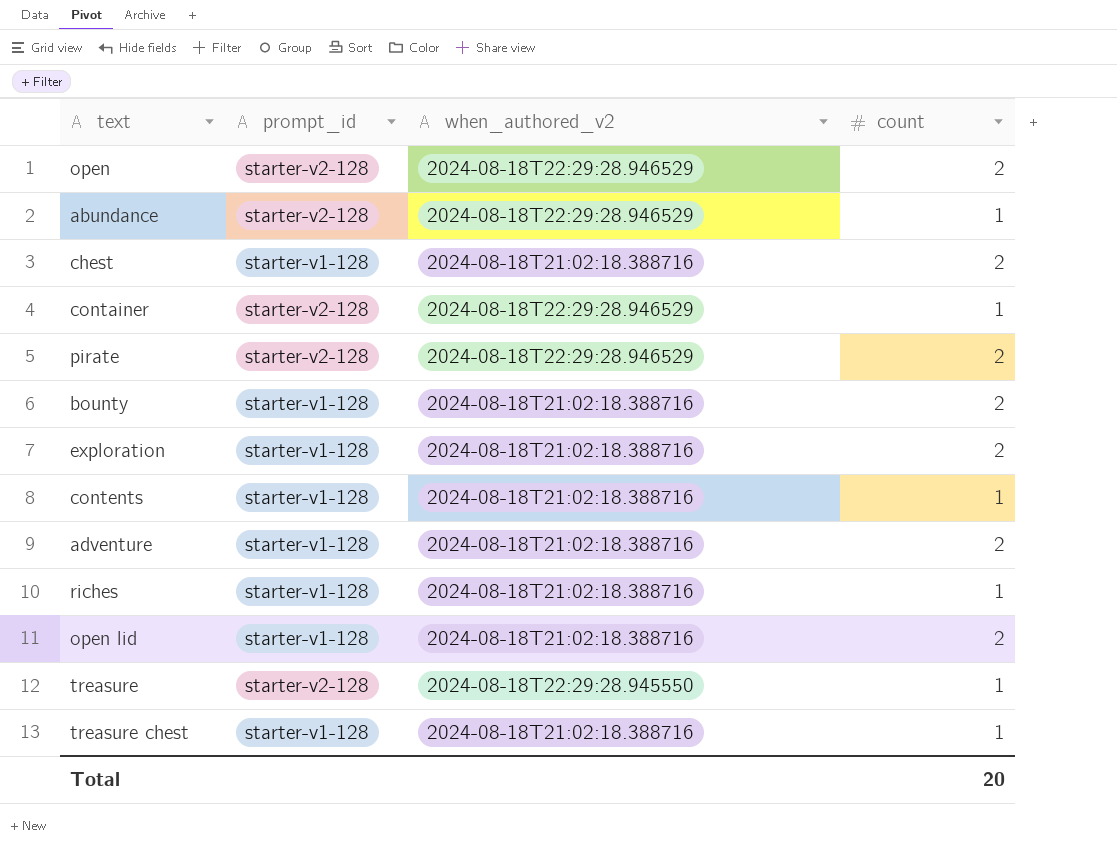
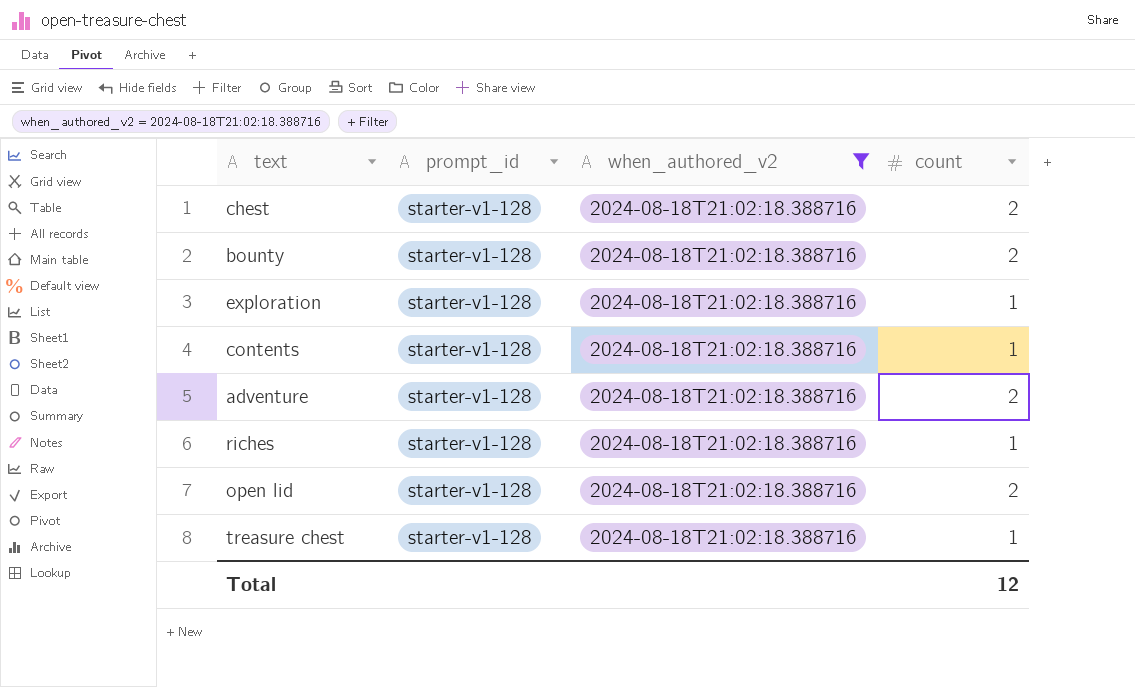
filter: none -> when_authored_v2 = 2024-08-18T21:02:18.388716
exploration | count: 2 -> 1
Total | count: 20 -> 12

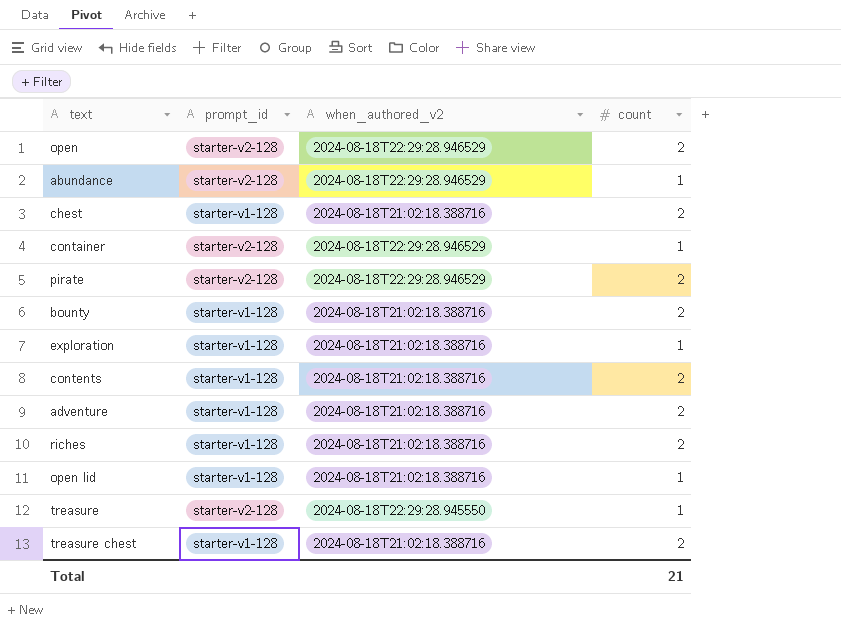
filter: when_authored_v2 = 2024-08-18T21:02:18.388716 -> none
contents | count: 1 -> 2
riches | count: 1 -> 2
open lid | count: 2 -> 1
treasure chest | count: 1 -> 2
Total | count: 12 -> 21

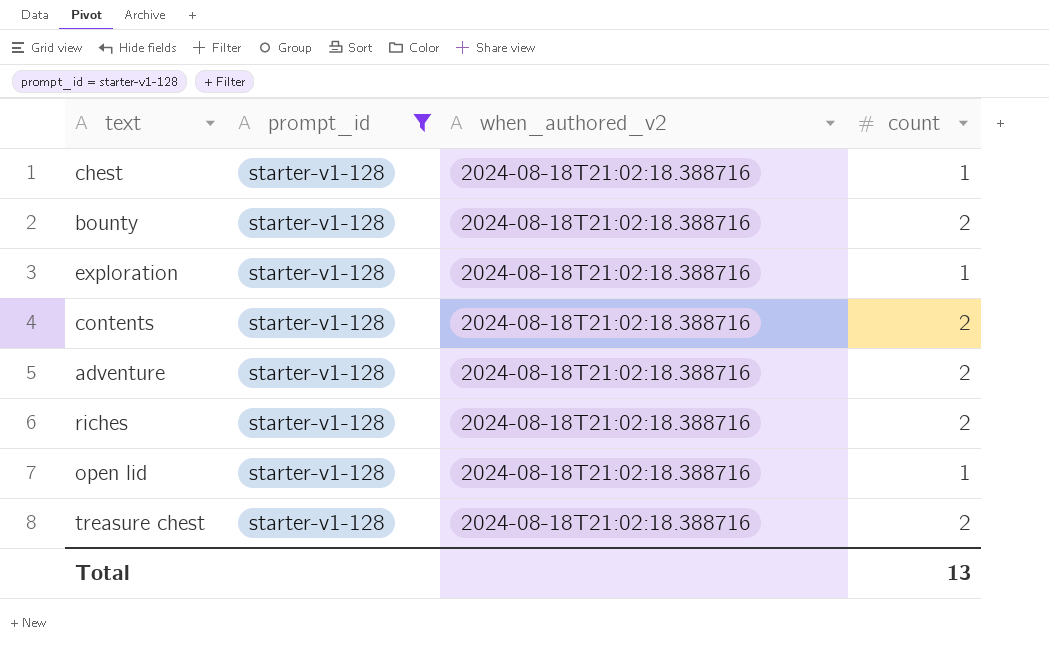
filter: none -> prompt_id = starter-v1-128
chest | count: 2 -> 1
Total | count: 21 -> 13

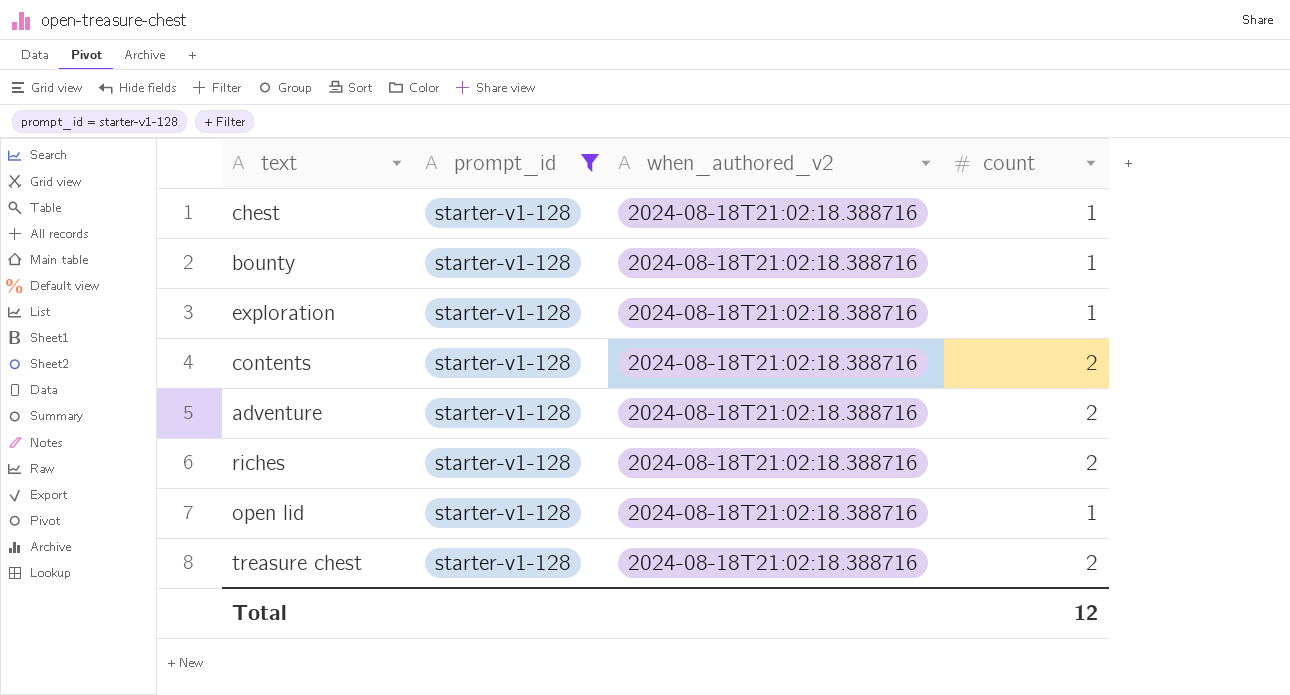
bounty | count: 2 -> 1
Total | count: 13 -> 12

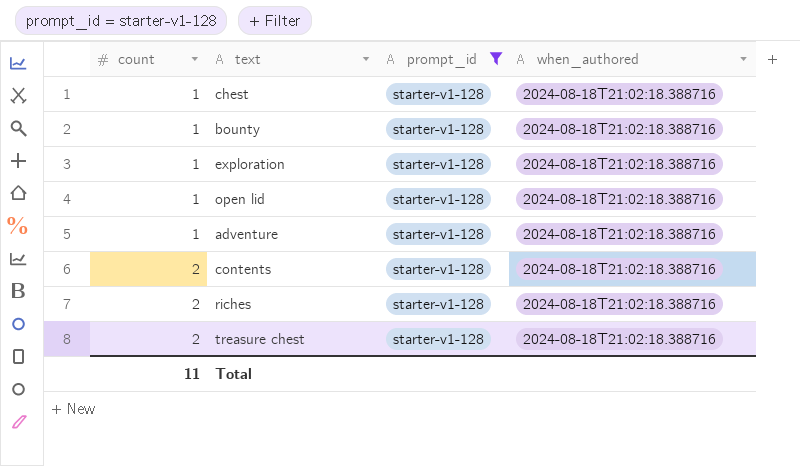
row order: none -> count ascending
column count | position: 4 -> 1
column name: when_authored_v2 -> when_authored
adventure | count: 2 -> 1
Total | count: 12 -> 11

